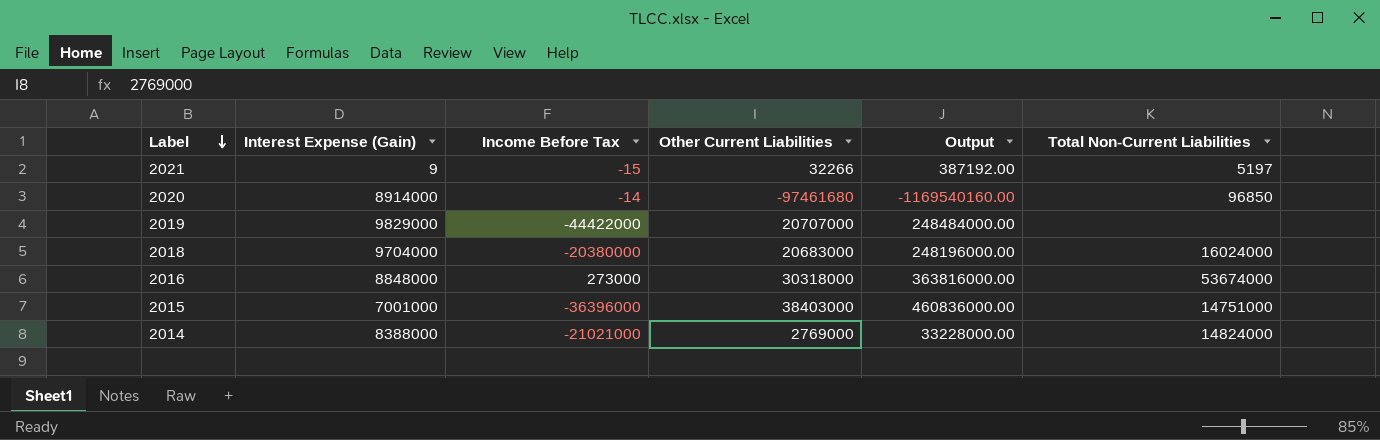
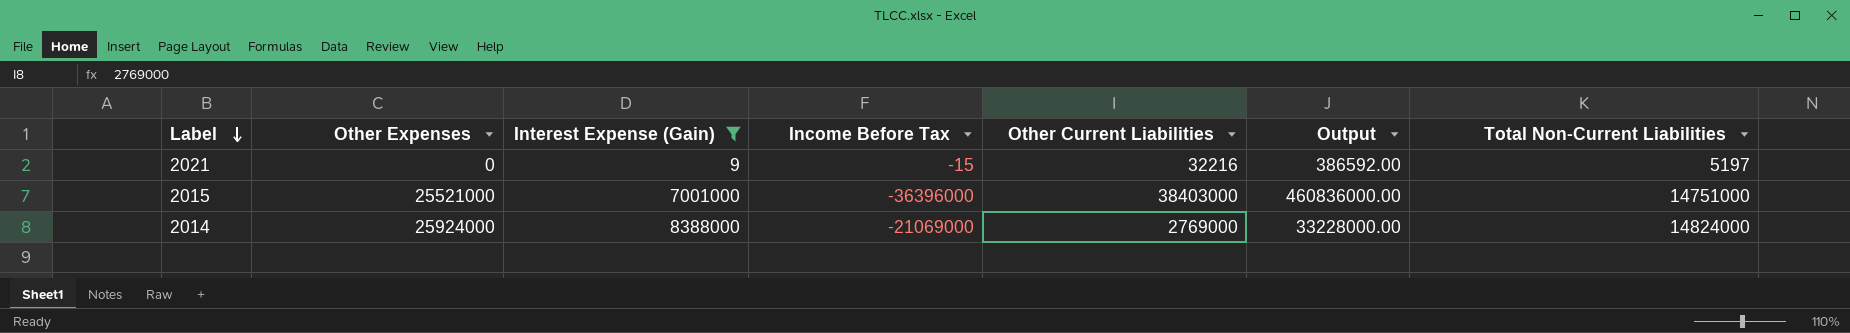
filter: none -> Interest Expense (Gain) <= 8388000
column Other Expenses | position: none -> 2
2021 | Other Current Liabilities: 32266 -> 32216
2021 | Output: 387192.00 -> 386592.00
2014 | Income Before Tax: -21021000 -> -21069000

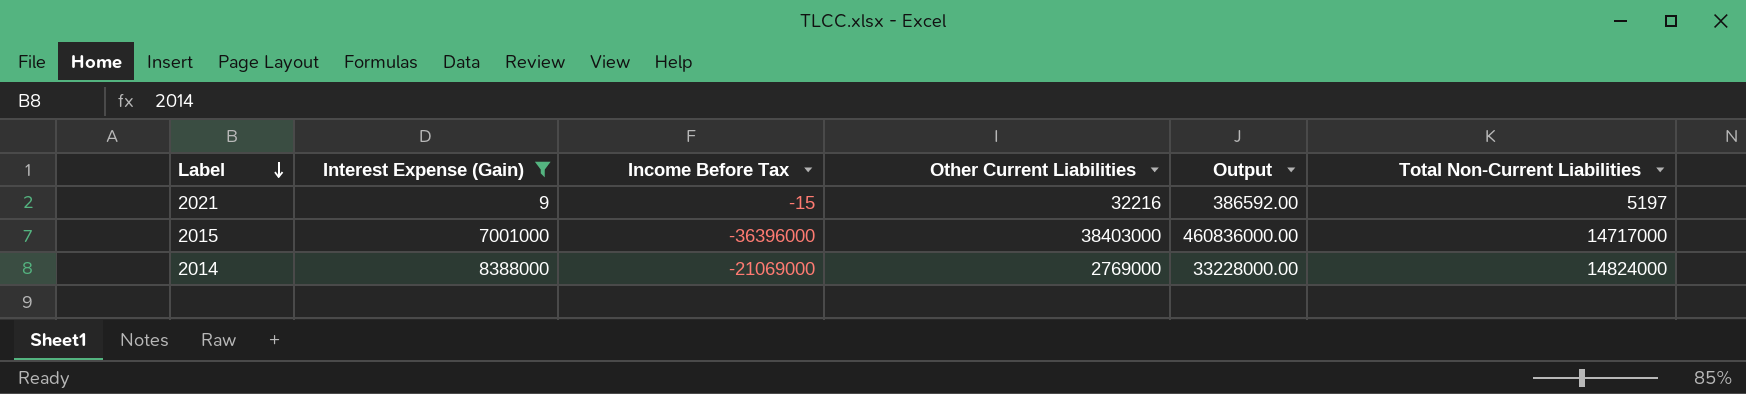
column Other Expenses | position: 2 -> none
2015 | Total Non-Current Liabilities: 14751000 -> 14717000

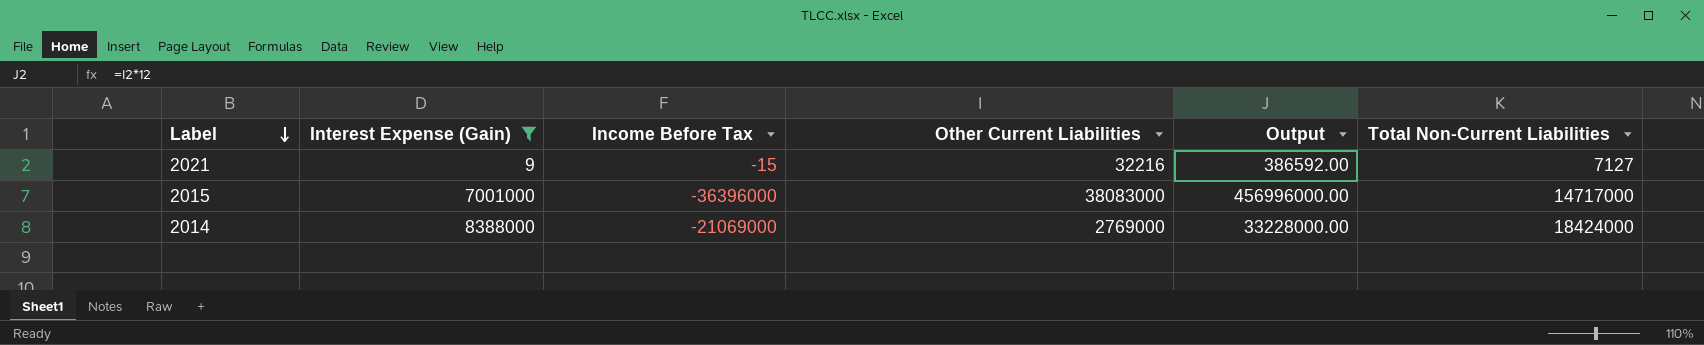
2021 | Total Non-Current Liabilities: 5197 -> 7127
2015 | Other Current Liabilities: 38403000 -> 38083000
2015 | Output: 460836000.00 -> 456996000.00
2014 | Total Non-Current Liabilities: 14824000 -> 18424000

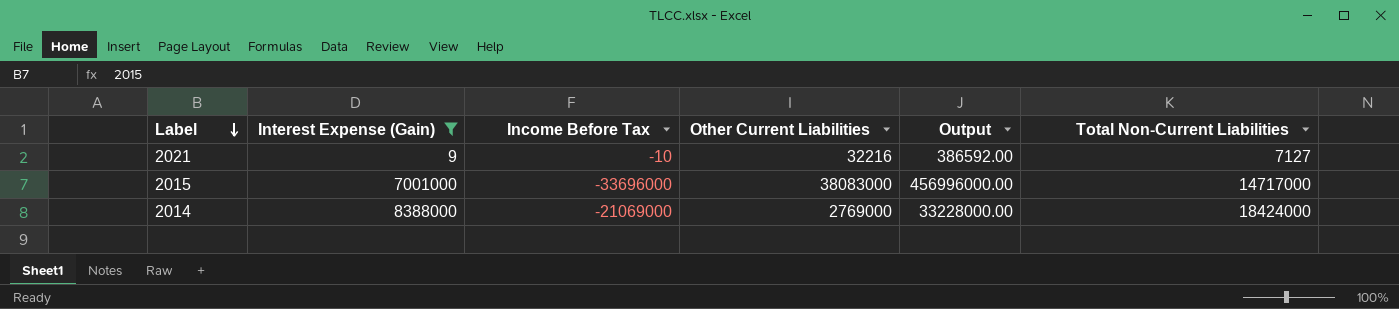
2021 | Income Before Tax: -15 -> -10
2015 | Income Before Tax: -36396000 -> -33696000

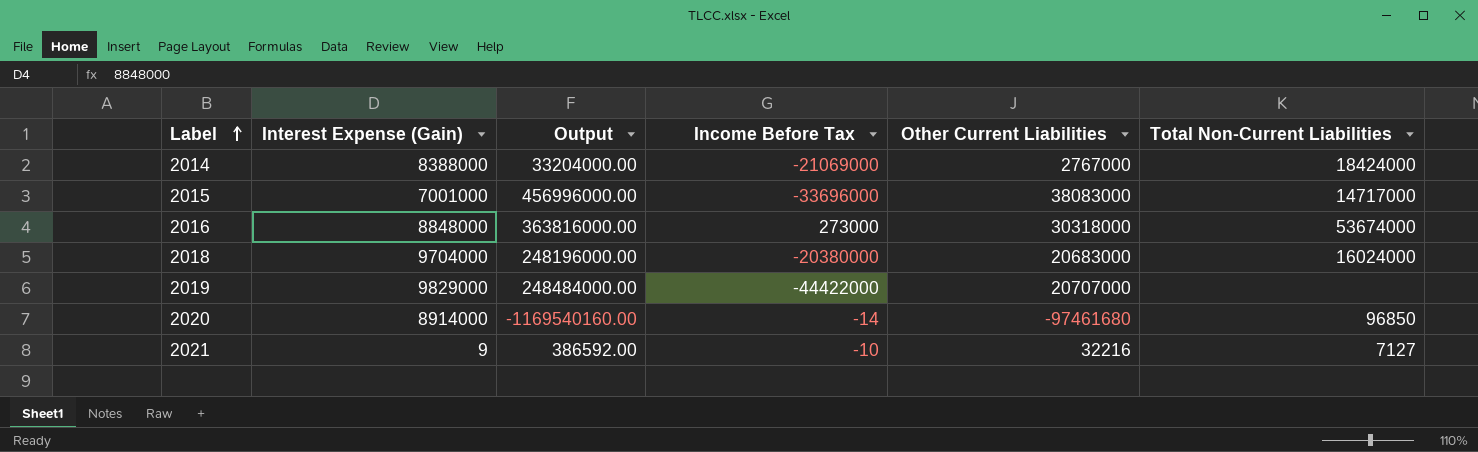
filter: Interest Expense (Gain) <= 8388000 -> none
row order: Label descending -> Label ascending
column Output | position: 5 -> 3
2014 | Output: 33228000.00 -> 33204000.00
2014 | Other Current Liabilities: 2769000 -> 2767000

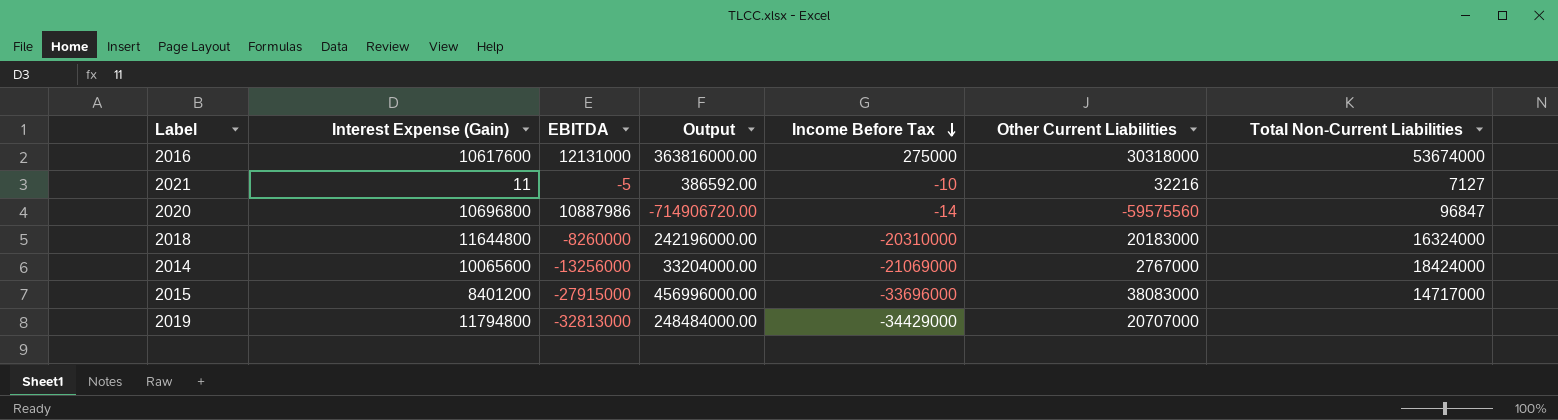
row order: Label ascending -> Income Before Tax descending
column EBITDA | position: none -> 3
2016 | Interest Expense (Gain): 8848000 -> 10617600
2016 | Income Before Tax: 273000 -> 275000
2021 | Interest Expense (Gain): 9 -> 11
2020 | Interest Expense (Gain): 8914000 -> 10696800
2020 | Output: -1169540160.00 -> -714906720.00
2020 | Other Current Liabilities: -97461680 -> -59575560
2020 | Total Non-Current Liabilities: 96850 -> 96847
2018 | Interest Expense (Gain): 9704000 -> 11644800
2018 | Output: 248196000.00 -> 242196000.00
2018 | Income Before Tax: -20380000 -> -20310000
2018 | Other Current Liabilities: 20683000 -> 20183000
2018 | Total Non-Current Liabilities: 16024000 -> 16324000
2014 | Interest Expense (Gain): 8388000 -> 10065600
2015 | Interest Expense (Gain): 7001000 -> 8401200
2019 | Interest Expense (Gain): 9829000 -> 11794800
2019 | Income Before Tax: -44422000 -> -34429000

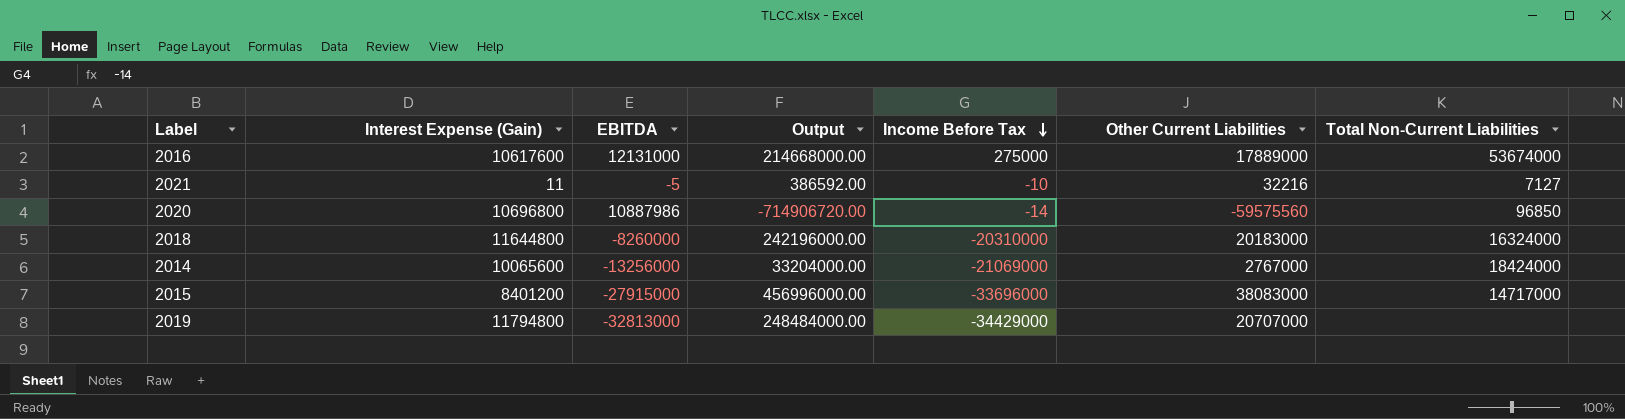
2016 | Output: 363816000.00 -> 214668000.00
2016 | Other Current Liabilities: 30318000 -> 17889000
2020 | Total Non-Current Liabilities: 96847 -> 96850

